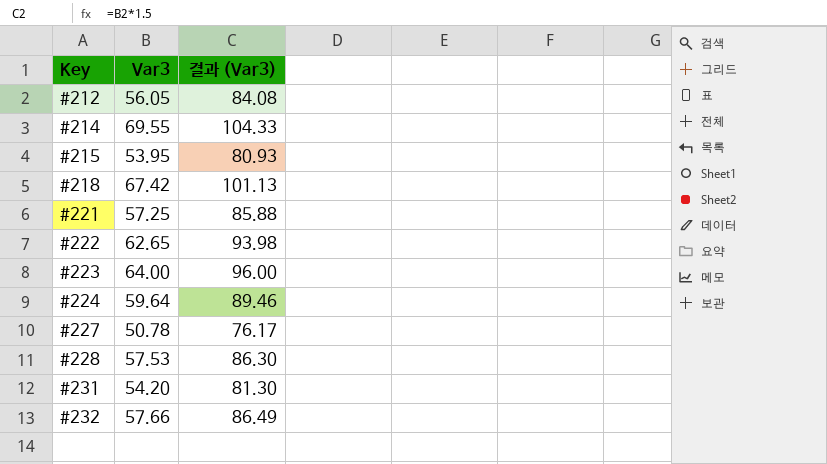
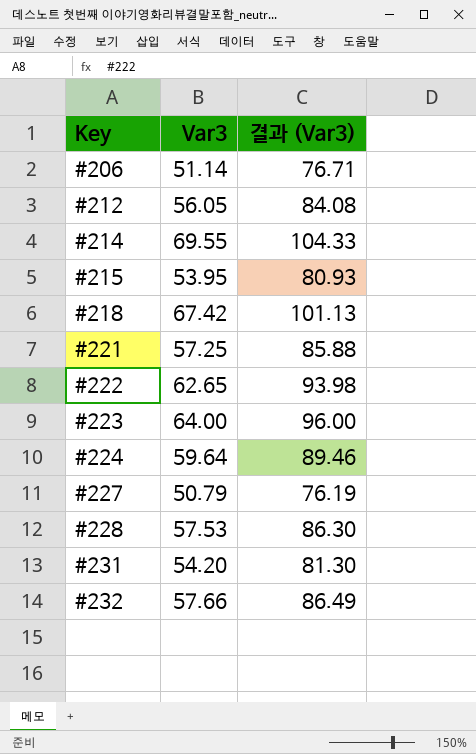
row #206: none -> 51.14 | 76.71
#227 | Var3: 50.78 -> 50.79
#227 | 결과 (Var3): 76.17 -> 76.19

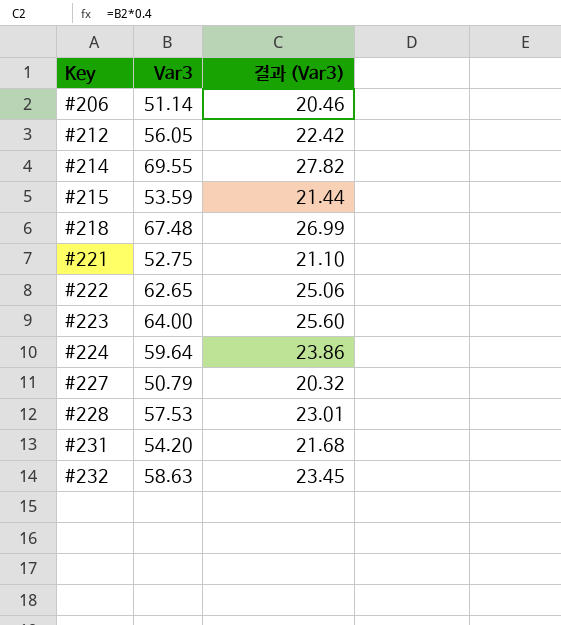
column 결과 (Var3) | formula: [Var3] * 1.5 -> [Var3] * 0.4
#215 | Var3: 53.95 -> 53.59
#218 | Var3: 67.42 -> 67.48
#221 | Var3: 57.25 -> 52.75
#232 | Var3: 57.66 -> 58.63

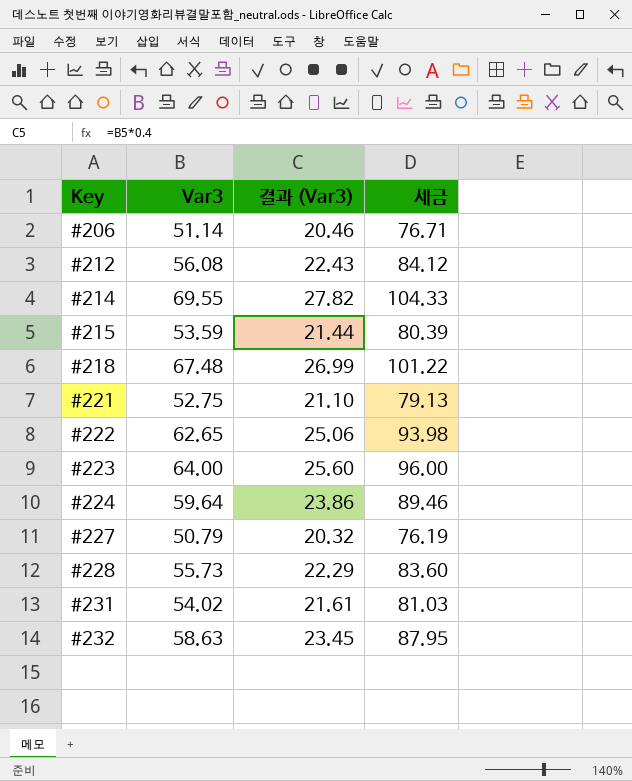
column 세금 | formula: none -> [Var3] * 1.5
#212 | Var3: 56.05 -> 56.08
#212 | 결과 (Var3): 22.42 -> 22.43
#228 | Var3: 57.53 -> 55.73
#228 | 결과 (Var3): 23.01 -> 22.29
#231 | Var3: 54.20 -> 54.02
#231 | 결과 (Var3): 21.68 -> 21.61

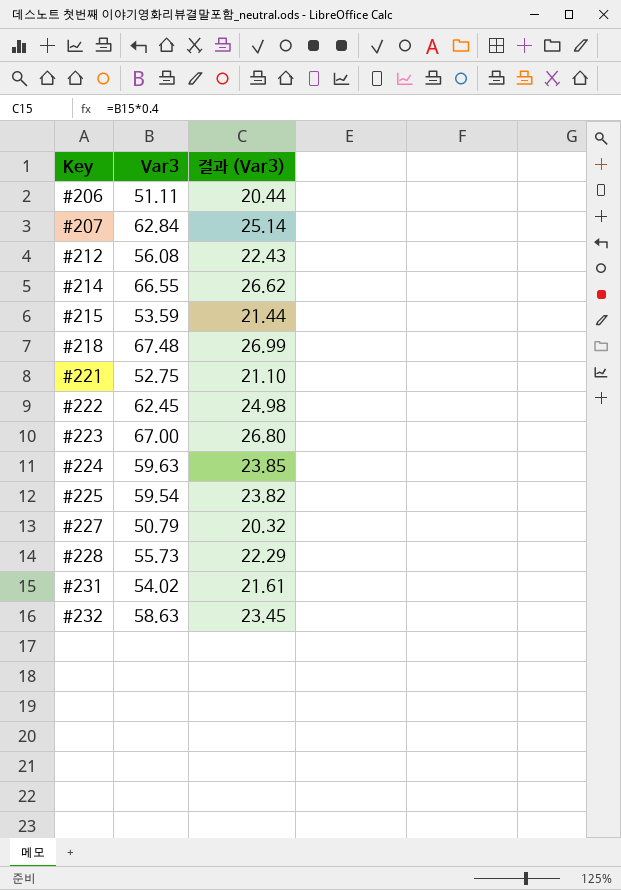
column 세금 | formula: [Var3] * 1.5 -> none
#206 | Var3: 51.14 -> 51.11
#206 | 결과 (Var3): 20.46 -> 20.44
row #207: none -> 62.84 | 25.14
#214 | Var3: 69.55 -> 66.55
#214 | 결과 (Var3): 27.82 -> 26.62
#222 | Var3: 62.65 -> 62.45
#222 | 결과 (Var3): 25.06 -> 24.98
#223 | Var3: 64.00 -> 67.00
#223 | 결과 (Var3): 25.60 -> 26.80
#224 | Var3: 59.64 -> 59.63
#224 | 결과 (Var3): 23.86 -> 23.85
row #225: none -> 59.54 | 23.82

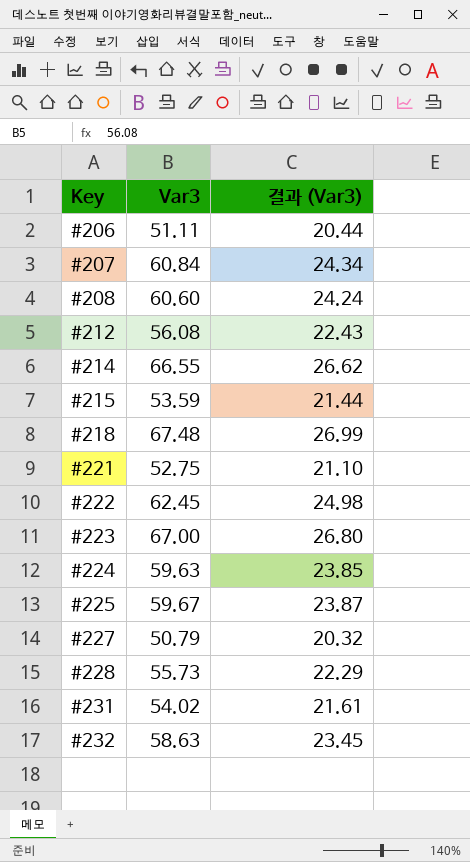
#207 | Var3: 62.84 -> 60.84
#207 | 결과 (Var3): 25.14 -> 24.34
row #208: none -> 60.60 | 24.24
#225 | Var3: 59.54 -> 59.67
#225 | 결과 (Var3): 23.82 -> 23.87

